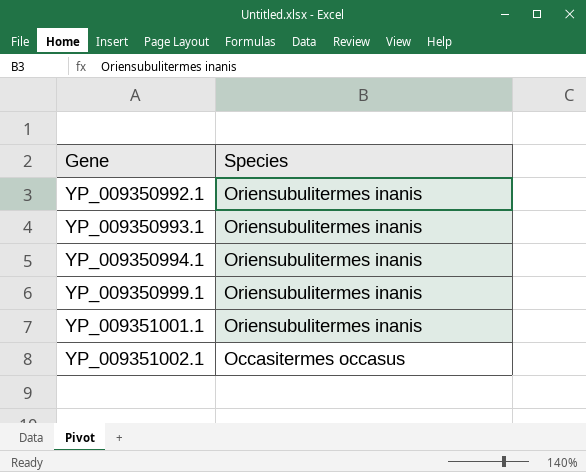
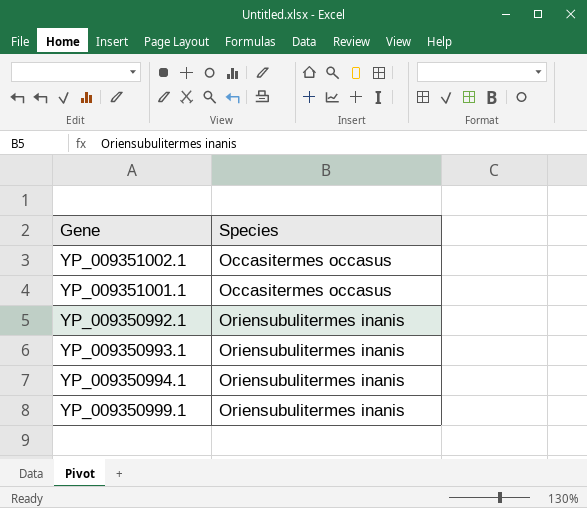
row order: Gene ascending -> Species ascending
YP_009351001.1 | Species: Oriensubulitermes inanis -> Occasitermes occasus

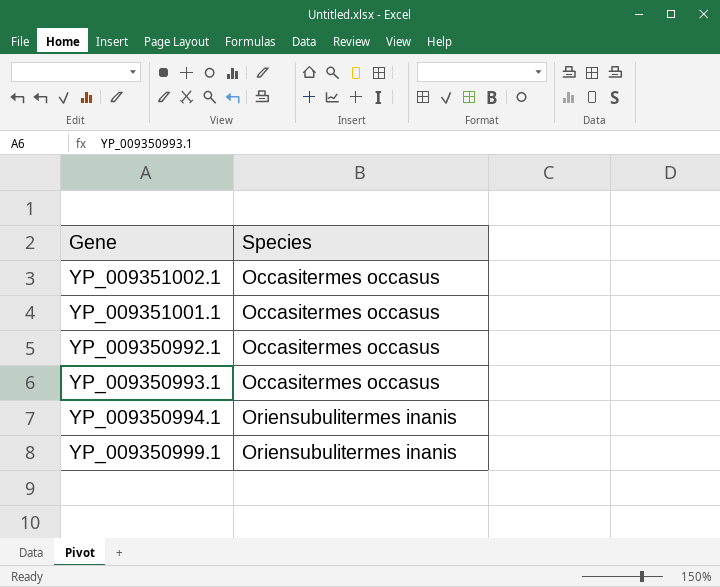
YP_009350992.1 | Species: Oriensubulitermes inanis -> Occasitermes occasus
YP_009350993.1 | Species: Oriensubulitermes inanis -> Occasitermes occasus

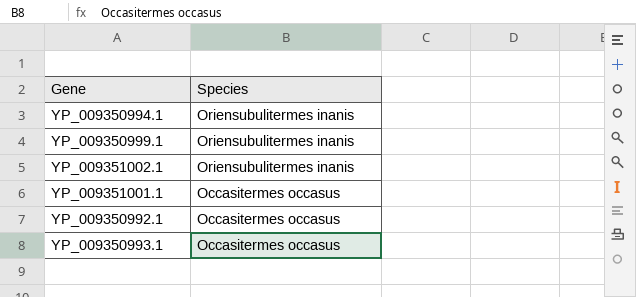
row order: Species ascending -> Species descending
YP_009351002.1 | Species: Occasitermes occasus -> Oriensubulitermes inanis

